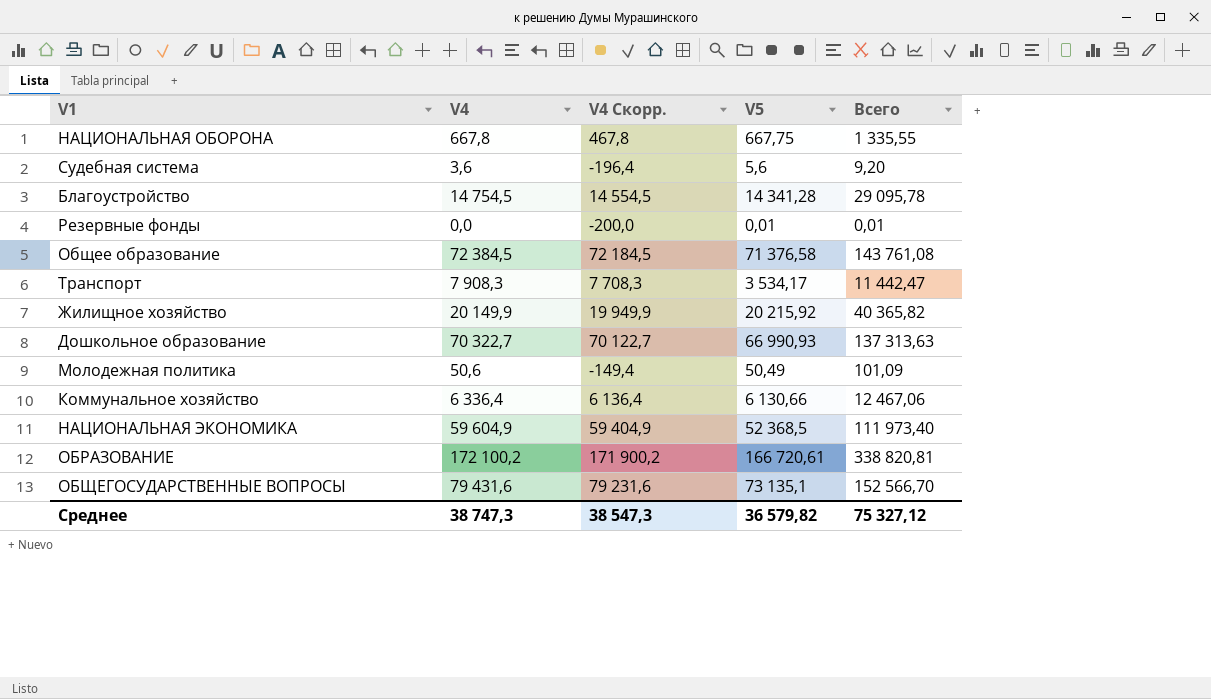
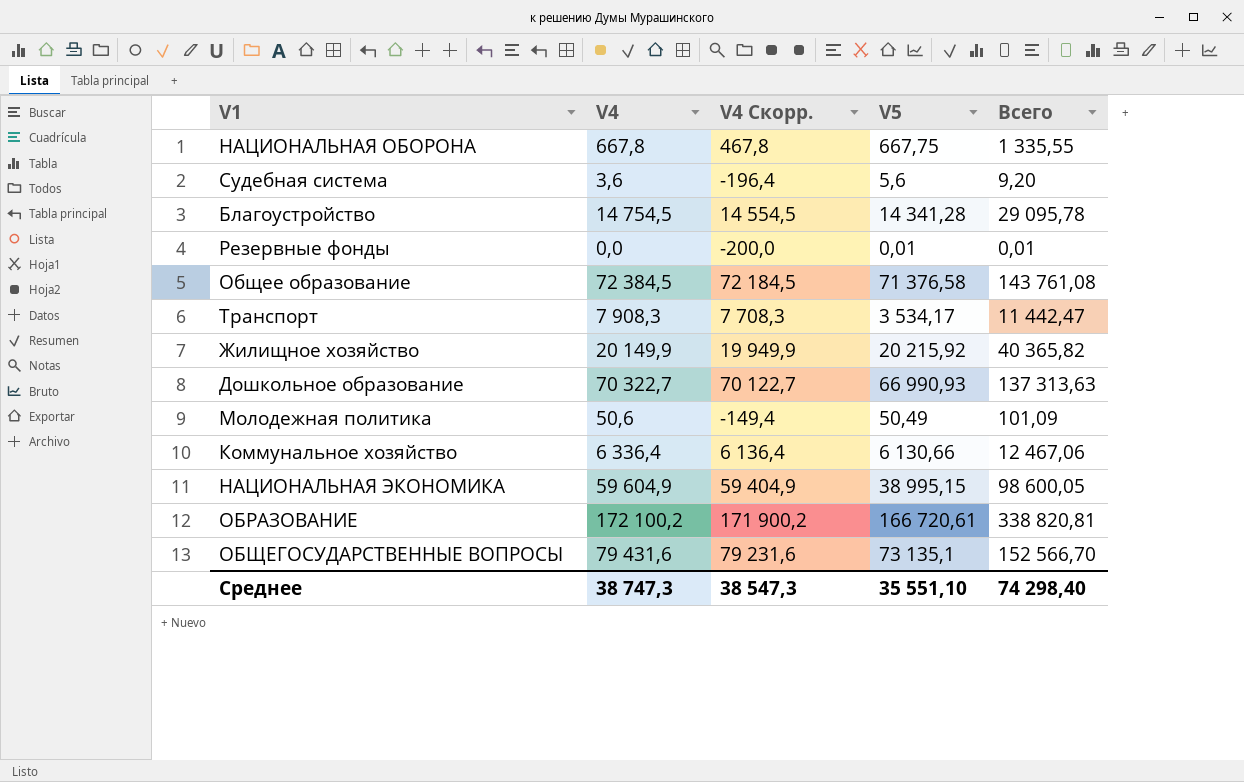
НАЦИОНАЛЬНАЯ ЭКОНОМИКА | V5: 52 368,5 -> 38 995,15
НАЦИОНАЛЬНАЯ ЭКОНОМИКА | Всего: 111 973,40 -> 98 600,05
Среднее | V5: 36 579,82 -> 35 551,10
Среднее | Всего: 75 327,12 -> 74 298,40

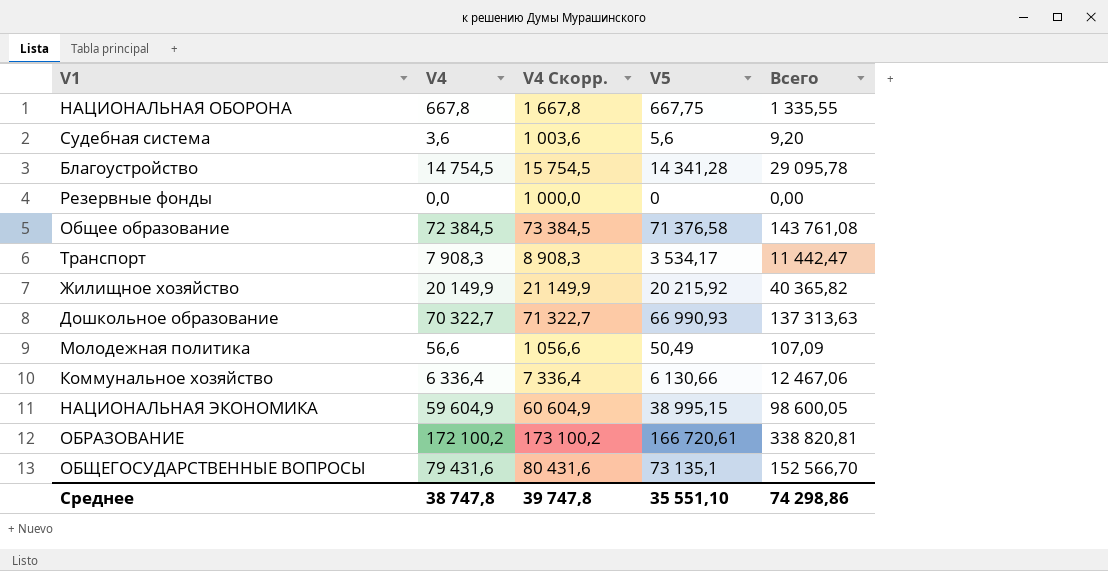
column V4 Скорр. | formula: [V4] - 200 -> [V4] + 1000
Резервные фонды | V5: 0,01 -> 0
Резервные фонды | Всего: 0,01 -> 0,00
Молодежная политика | V4: 50,6 -> 56,6
Молодежная политика | Всего: 101,09 -> 107,09
Среднее | V4: 38 747,3 -> 38 747,8
Среднее | V4 Скорр.: 38 547,3 -> 39 747,8
Среднее | Всего: 74 298,40 -> 74 298,86

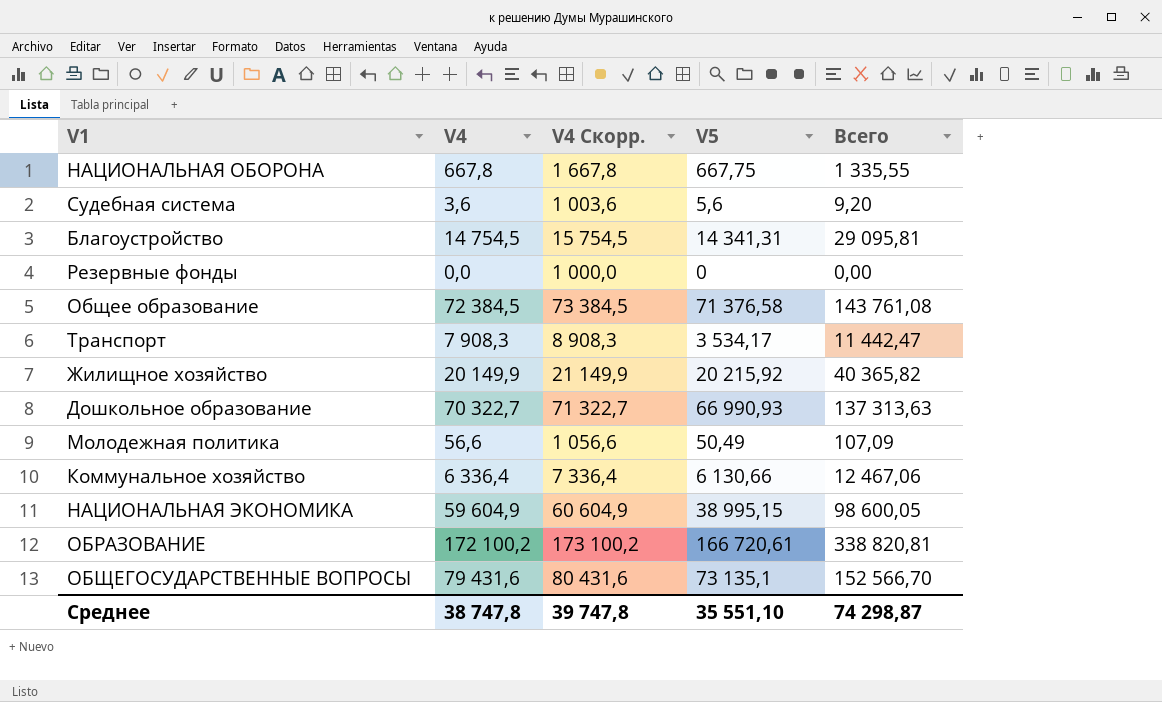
Благоустройство | V5: 14 341,28 -> 14 341,31
Благоустройство | Всего: 29 095,78 -> 29 095,81
Среднее | Всего: 74 298,86 -> 74 298,87

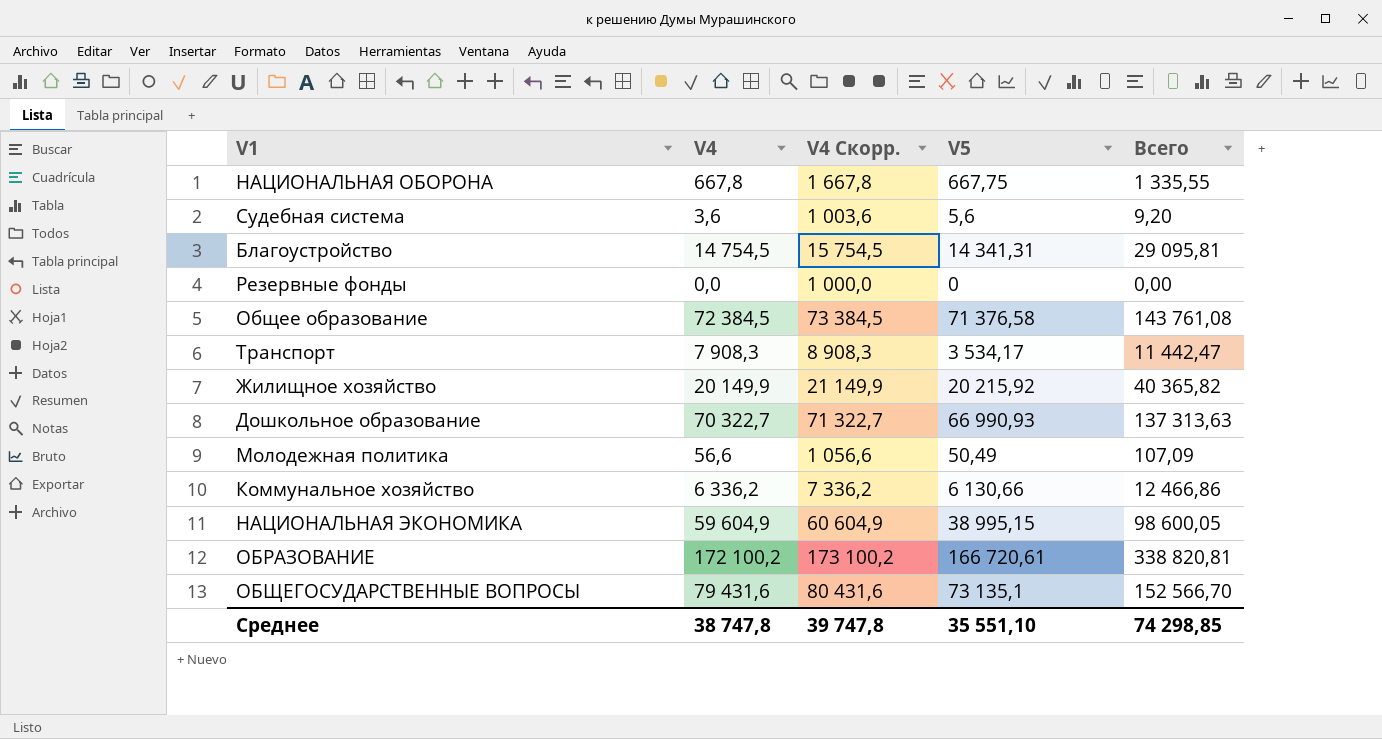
Коммунальное хозяйство | V4: 6 336,4 -> 6 336,2
Коммунальное хозяйство | V4 Скорр.: 7 336,4 -> 7 336,2
Коммунальное хозяйство | Всего: 12 467,06 -> 12 466,86
Среднее | Всего: 74 298,87 -> 74 298,85

